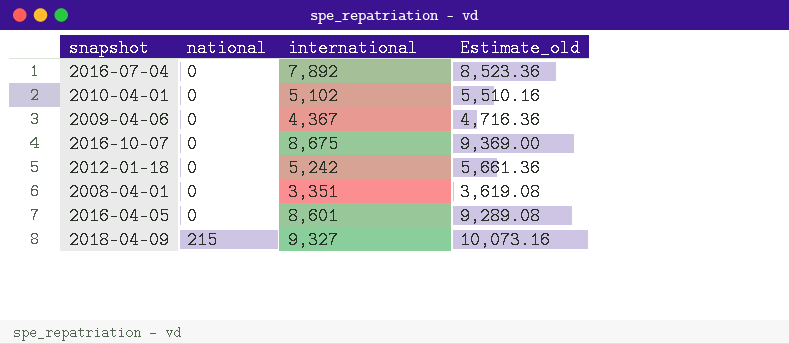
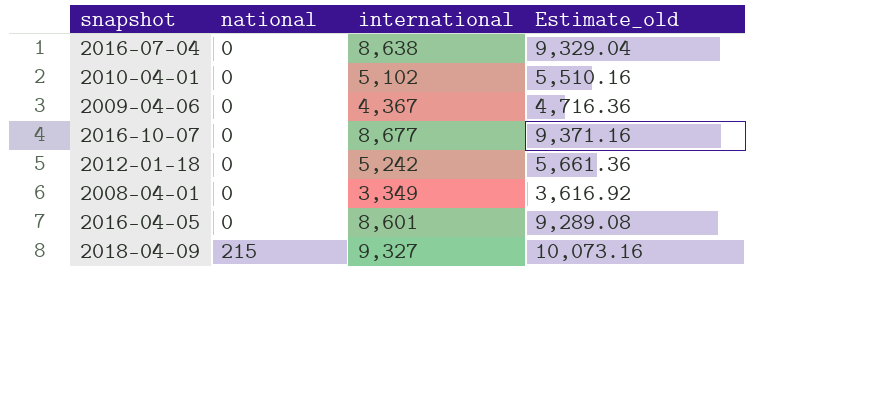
2016-07-04 | international: 7,892 -> 8,638
2016-07-04 | Estimate_old: 8,523.36 -> 9,329.04
2016-10-07 | international: 8,675 -> 8,677
2016-10-07 | Estimate_old: 9,369.00 -> 9,371.16
2008-04-01 | international: 3,351 -> 3,349
2008-04-01 | Estimate_old: 3,619.08 -> 3,616.92

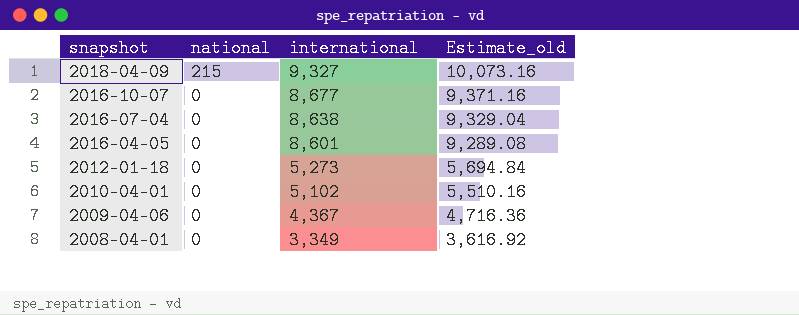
row order: national ascending -> snapshot descending
2012-01-18 | international: 5,242 -> 5,273
2012-01-18 | Estimate_old: 5,661.36 -> 5,694.84

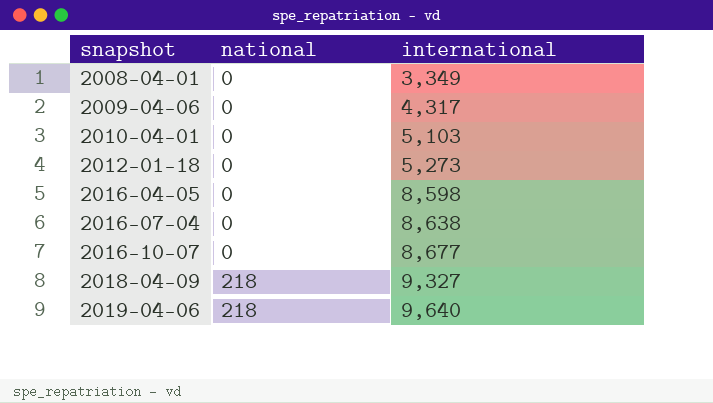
row order: snapshot descending -> snapshot ascending
column Estimate_old | formula: [international] * 1.08 -> none
2009-04-06 | international: 4,367 -> 4,317
2010-04-01 | international: 5,102 -> 5,103
2016-04-05 | international: 8,601 -> 8,598
2018-04-09 | national: 215 -> 218
row 2019-04-06: none -> 218 | 9,640

